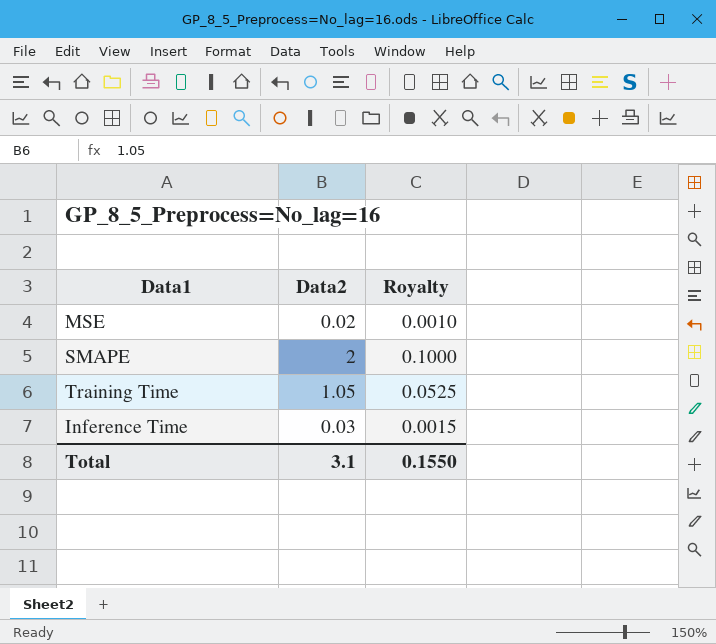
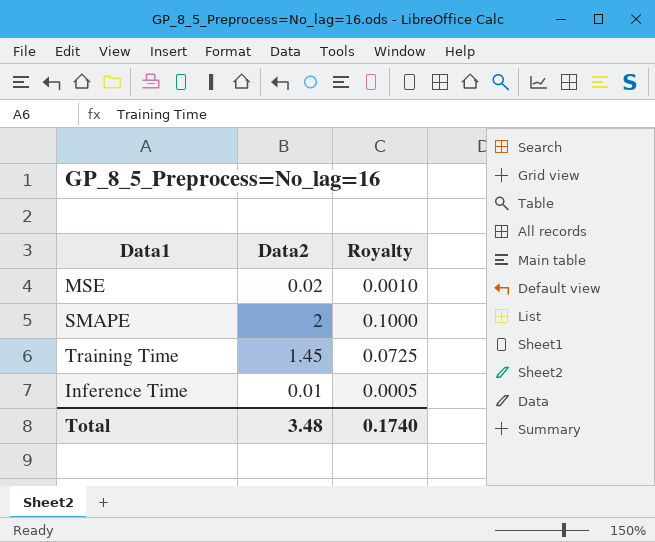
Training Time | Data2: 1.05 -> 1.45
Training Time | Royalty: 0.0525 -> 0.0725
Inference Time | Data2: 0.03 -> 0.01
Inference Time | Royalty: 0.0015 -> 0.0005
Total | Data2: 3.1 -> 3.48
Total | Royalty: 0.1550 -> 0.1740

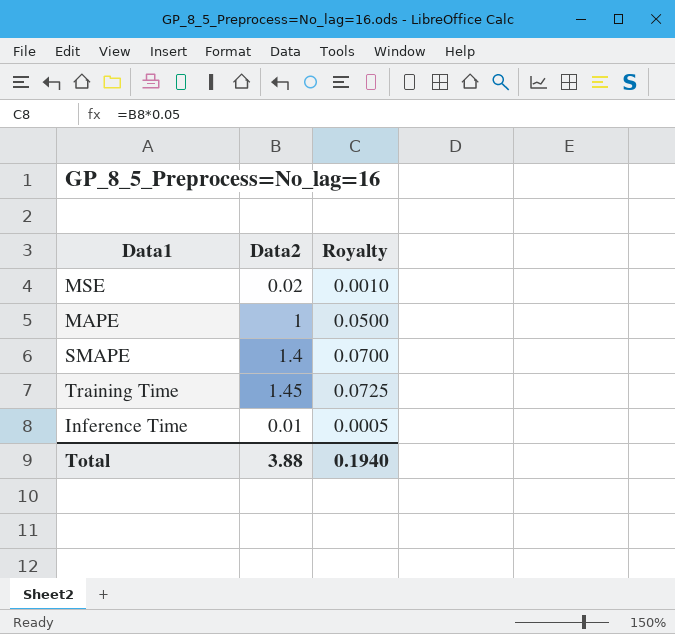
row MAPE: none -> 1 | 0.0500
SMAPE | Data2: 2 -> 1.4
SMAPE | Royalty: 0.1000 -> 0.0700
Total | Data2: 3.48 -> 3.88
Total | Royalty: 0.1740 -> 0.1940

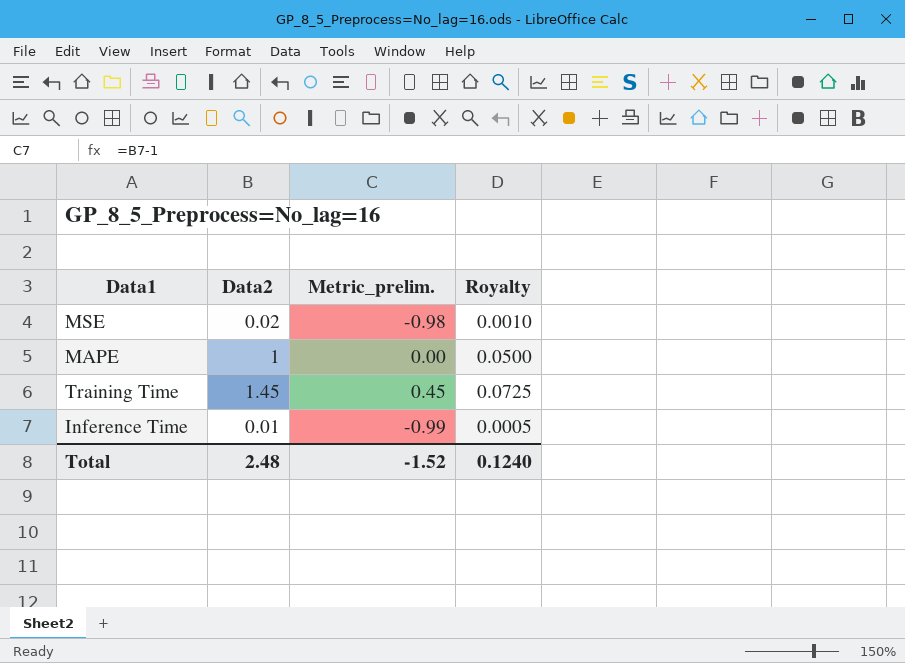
column Metric_prelim. | formula: none -> [Data2] - 1
row SMAPE: 1.4 | 0.0700 -> none
Total | Data2: 3.88 -> 2.48
Total | Royalty: 0.1940 -> 0.1240

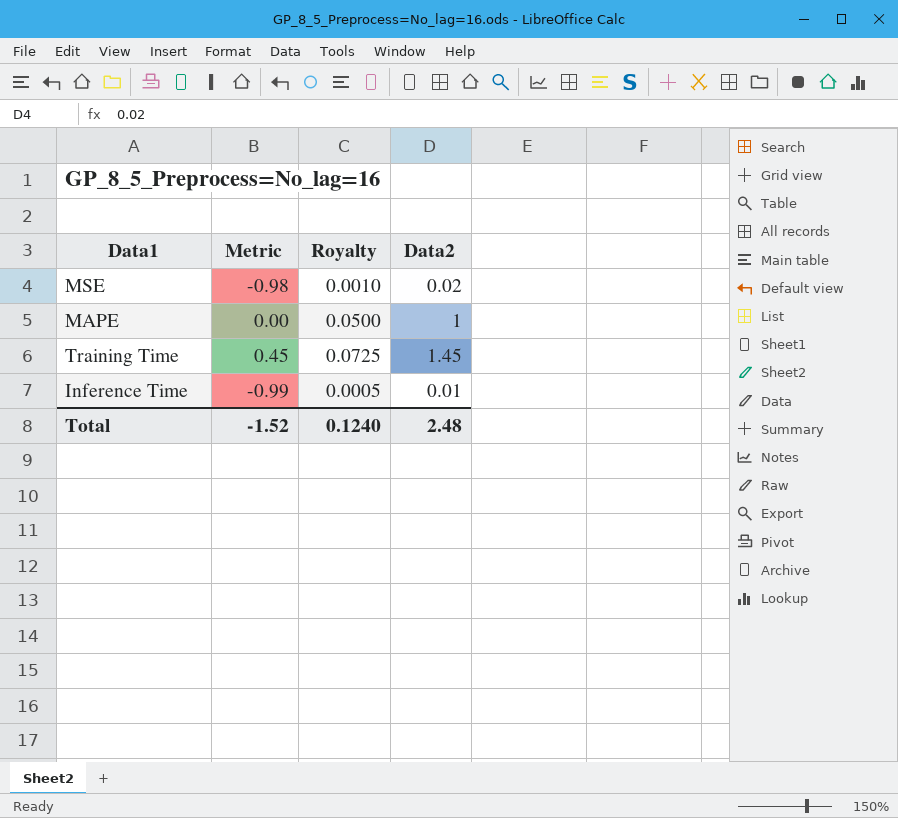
column name: Metric_prelim. -> Metric
column Data2 | position: 2 -> 4

